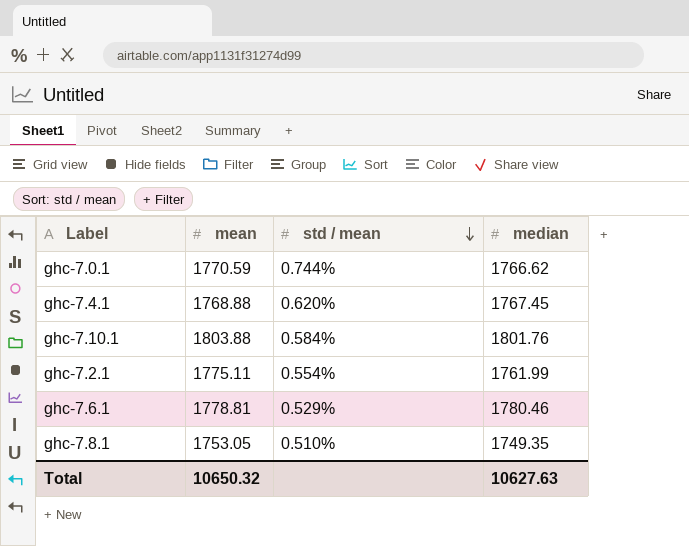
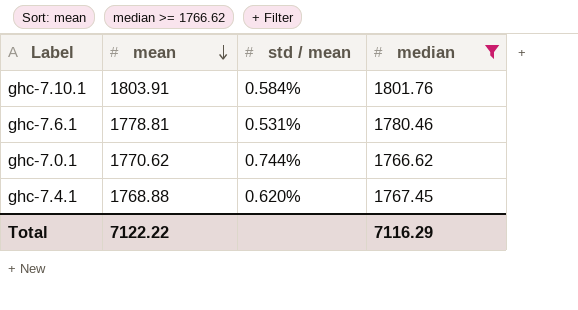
filter: none -> median >= 1766.62
row order: std / mean descending -> mean descending
ghc-7.10.1 | mean: 1803.88 -> 1803.91
ghc-7.6.1 | std / mean: 0.529% -> 0.531%
ghc-7.0.1 | mean: 1770.59 -> 1770.62
Total | mean: 10650.32 -> 7122.22
Total | median: 10627.63 -> 7116.29

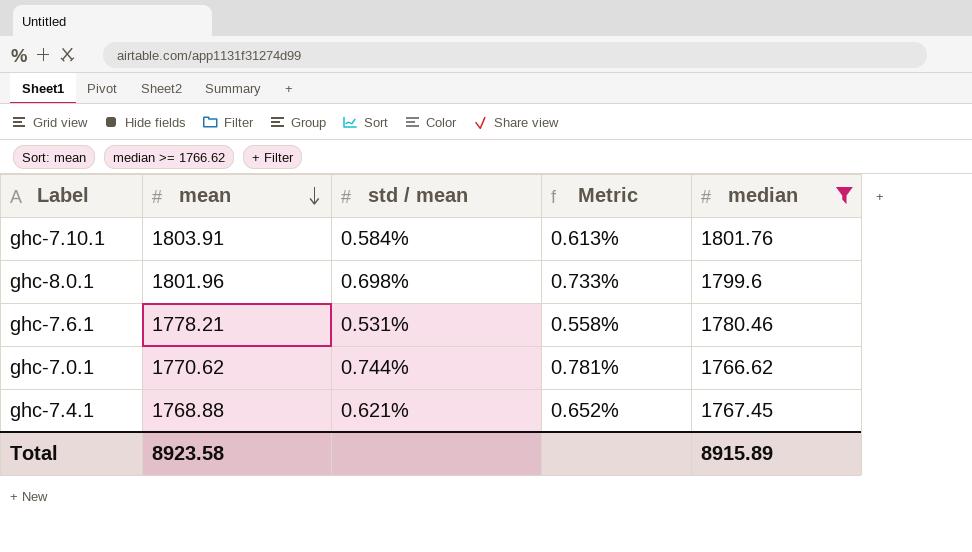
column Metric | formula: none -> [std / mean] * 1.05
row ghc-8.0.1: none -> 1801.96 | 0.698% | 0.733% | 1799.6
ghc-7.6.1 | mean: 1778.81 -> 1778.21
ghc-7.4.1 | std / mean: 0.620% -> 0.621%
Total | mean: 7122.22 -> 8923.58
Total | median: 7116.29 -> 8915.89

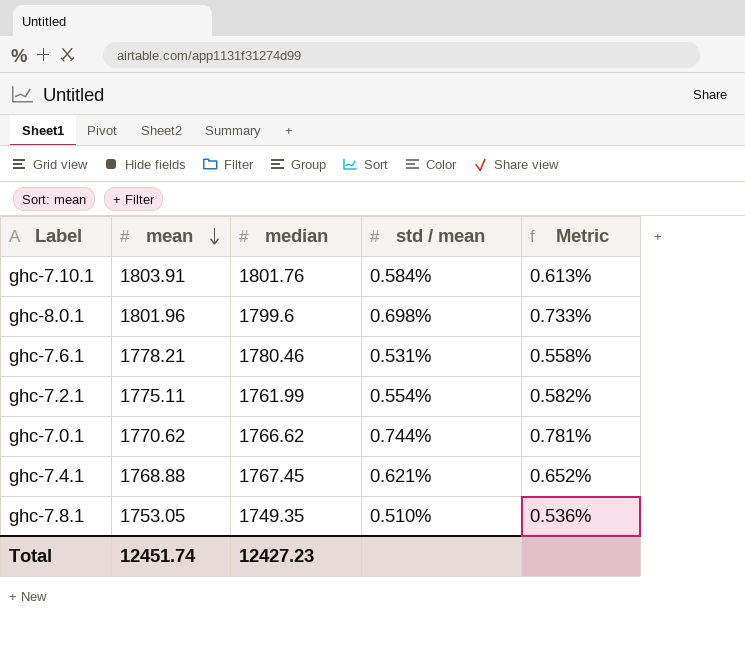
filter: median >= 1766.62 -> none
column median | position: 5 -> 3
Total | mean: 8923.58 -> 12451.74
Total | median: 8915.89 -> 12427.23

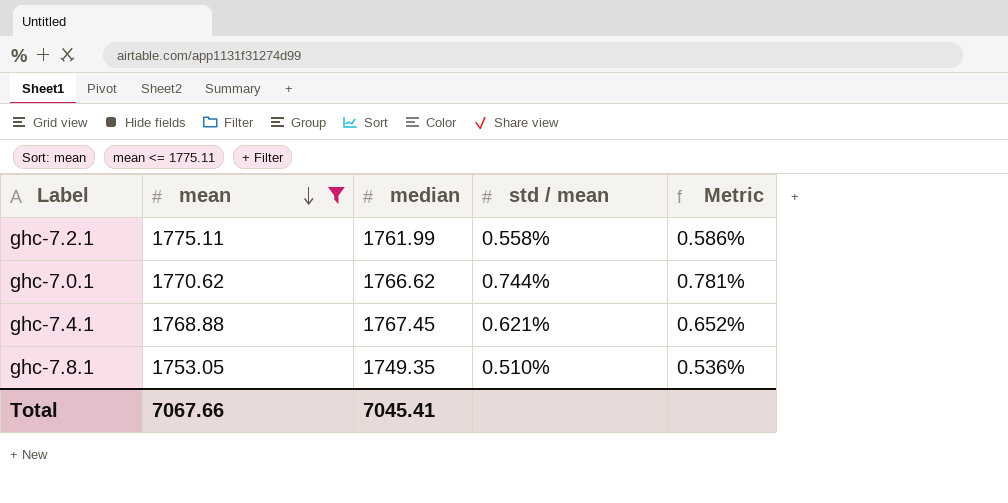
filter: none -> mean <= 1775.11
ghc-7.2.1 | std / mean: 0.554% -> 0.558%
ghc-7.2.1 | Metric: 0.582% -> 0.586%
Total | mean: 12451.74 -> 7067.66
Total | median: 12427.23 -> 7045.41

